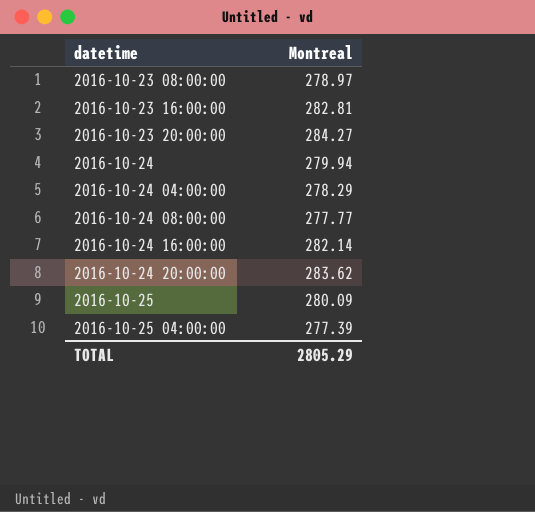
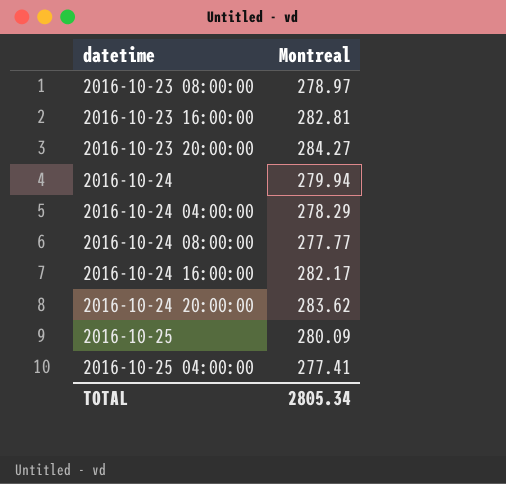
2016-10-24 16:00:00 | Montreal: 282.14 -> 282.17
2016-10-25 04:00:00 | Montreal: 277.39 -> 277.41
TOTAL | Montreal: 2805.29 -> 2805.34

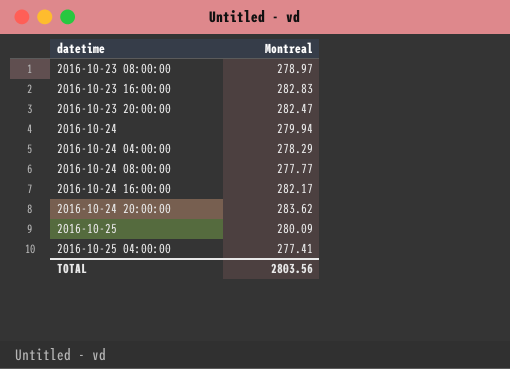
2016-10-23 16:00:00 | Montreal: 282.81 -> 282.83
2016-10-23 20:00:00 | Montreal: 284.27 -> 282.47
TOTAL | Montreal: 2805.34 -> 2803.56

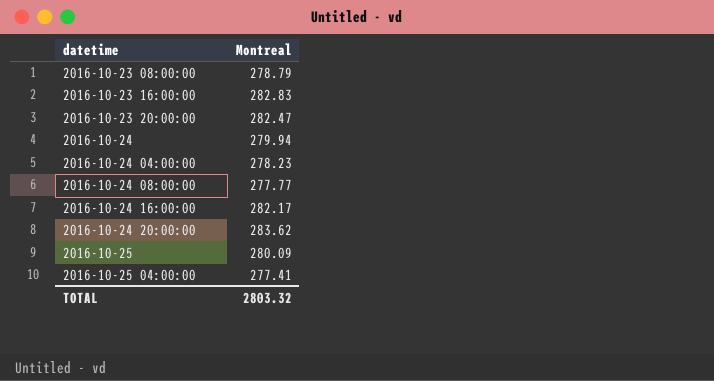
2016-10-23 08:00:00 | Montreal: 278.97 -> 278.79
2016-10-24 04:00:00 | Montreal: 278.29 -> 278.23
TOTAL | Montreal: 2803.56 -> 2803.32

